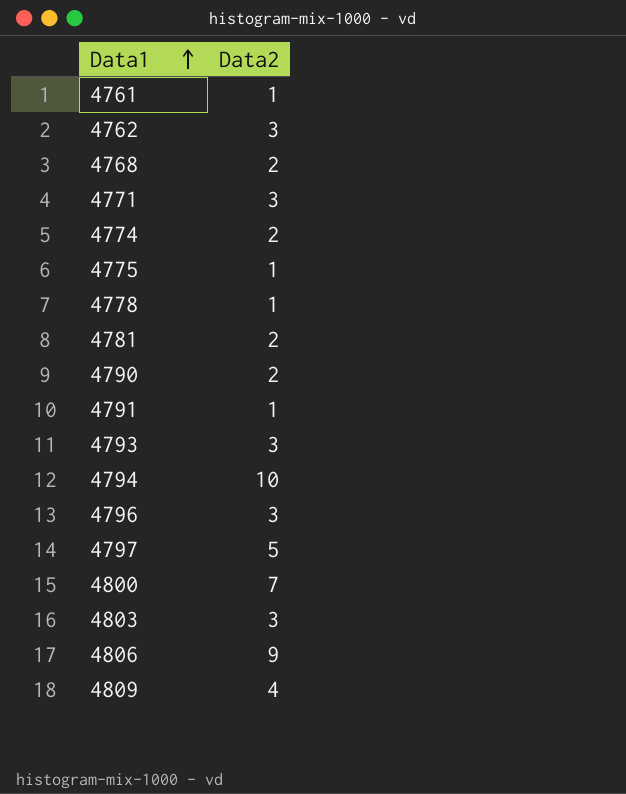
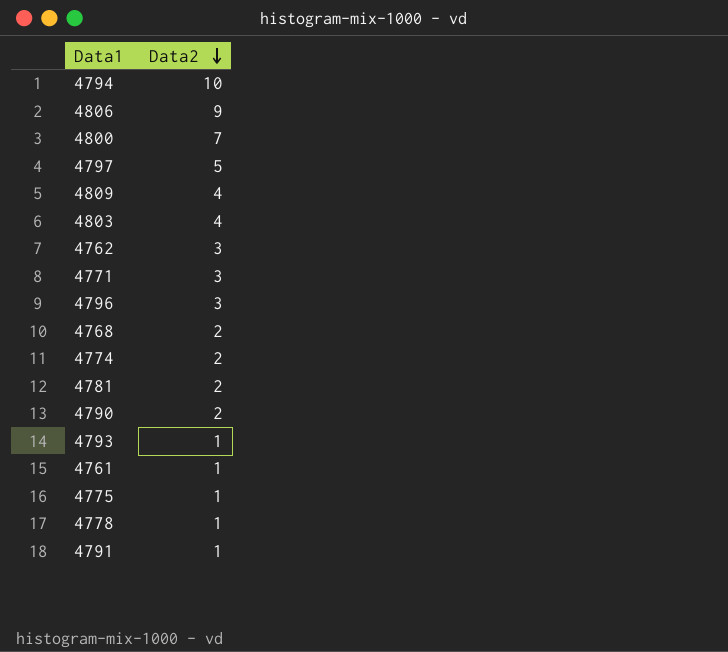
row order: Data1 ascending -> Data2 descending
4803 | Data2: 3 -> 4
4793 | Data2: 3 -> 1

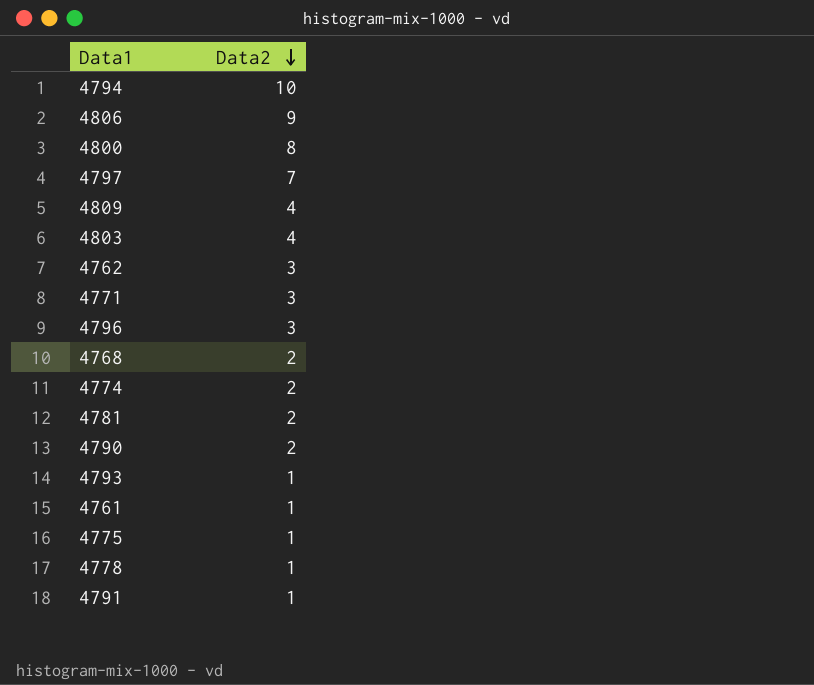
4800 | Data2: 7 -> 8
4797 | Data2: 5 -> 7

